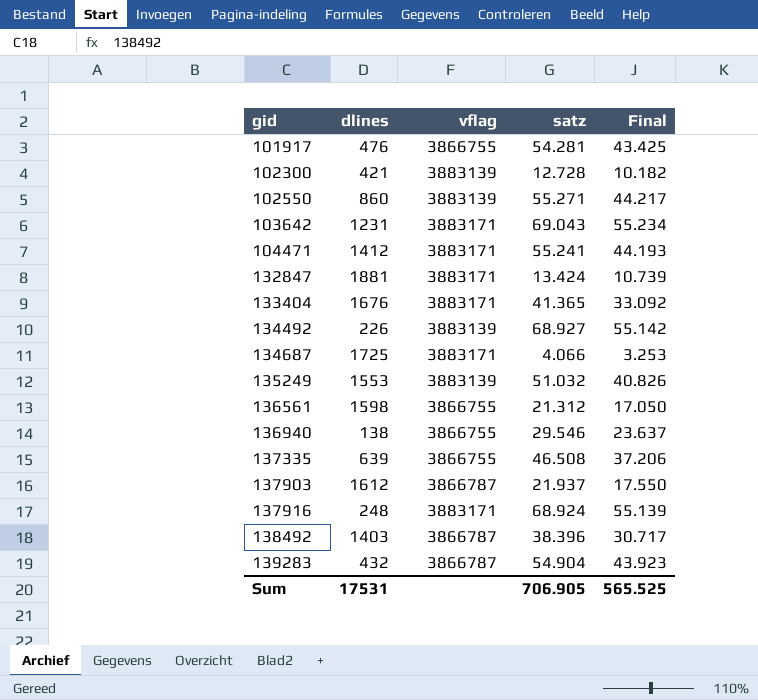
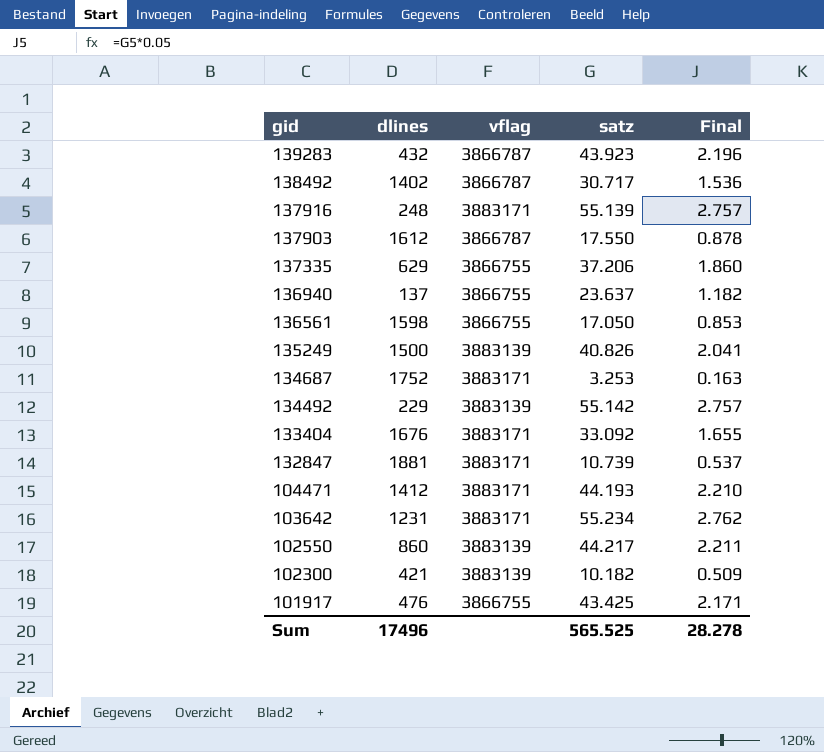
row order: gid ascending -> gid descending
column Final | formula: [satz] * 0.8 -> [satz] * 0.05
139283 | satz: 54.904 -> 43.923
138492 | dlines: 1403 -> 1402
138492 | satz: 38.396 -> 30.717
137916 | satz: 68.924 -> 55.139
137903 | satz: 21.937 -> 17.550
137335 | dlines: 639 -> 629
137335 | satz: 46.508 -> 37.206
136940 | dlines: 138 -> 137
136940 | satz: 29.546 -> 23.637
136561 | satz: 21.312 -> 17.050
135249 | dlines: 1553 -> 1500
135249 | satz: 51.032 -> 40.826
134687 | dlines: 1725 -> 1752
134687 | satz: 4.066 -> 3.253
134492 | dlines: 226 -> 229
134492 | satz: 68.927 -> 55.142
133404 | satz: 41.365 -> 33.092
132847 | satz: 13.424 -> 10.739
104471 | satz: 55.241 -> 44.193
103642 | satz: 69.043 -> 55.234
102550 | satz: 55.271 -> 44.217
102300 | satz: 12.728 -> 10.182
101917 | satz: 54.281 -> 43.425
Sum | dlines: 17531 -> 17496
Sum | satz: 706.905 -> 565.525
Sum | Final: 565.525 -> 28.278

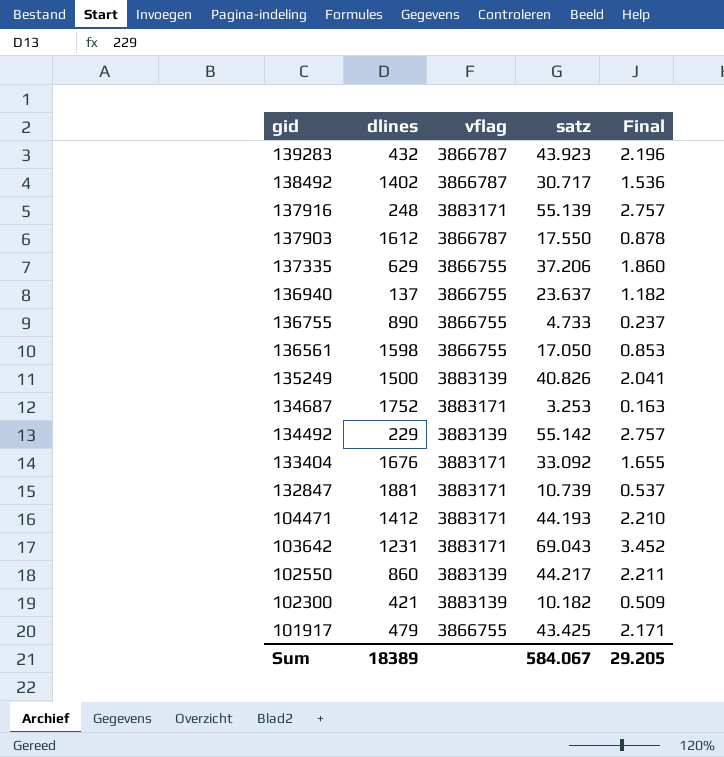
row 136755: none -> 890 | 3866755 | 4.733 | 0.237
103642 | satz: 55.234 -> 69.043
103642 | Final: 2.762 -> 3.452
101917 | dlines: 476 -> 479
Sum | dlines: 17496 -> 18389
Sum | satz: 565.525 -> 584.067
Sum | Final: 28.278 -> 29.205

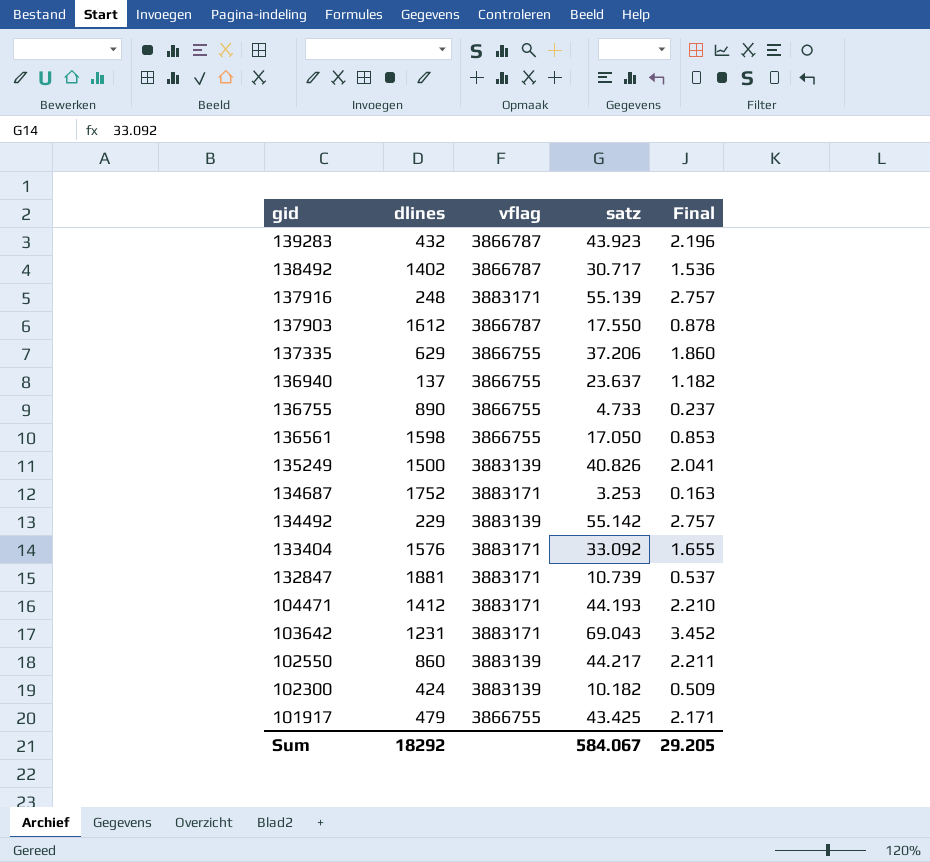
133404 | dlines: 1676 -> 1576
102300 | dlines: 421 -> 424
Sum | dlines: 18389 -> 18292

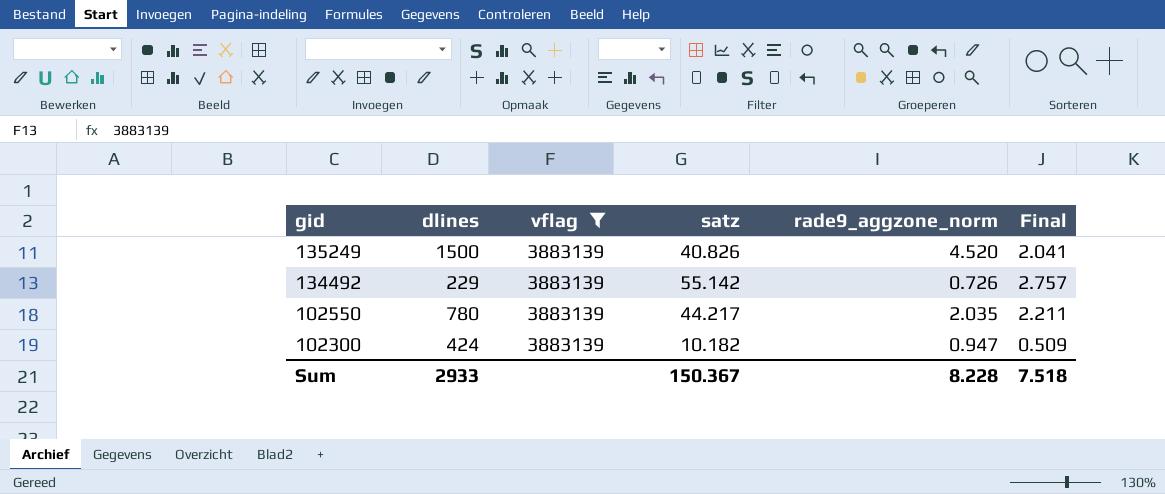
filter: none -> vflag = 3883139
column rade9_aggzone_norm | position: none -> 5
102550 | dlines: 860 -> 780
Sum | dlines: 18292 -> 2933
Sum | satz: 584.067 -> 150.367
Sum | Final: 29.205 -> 7.518

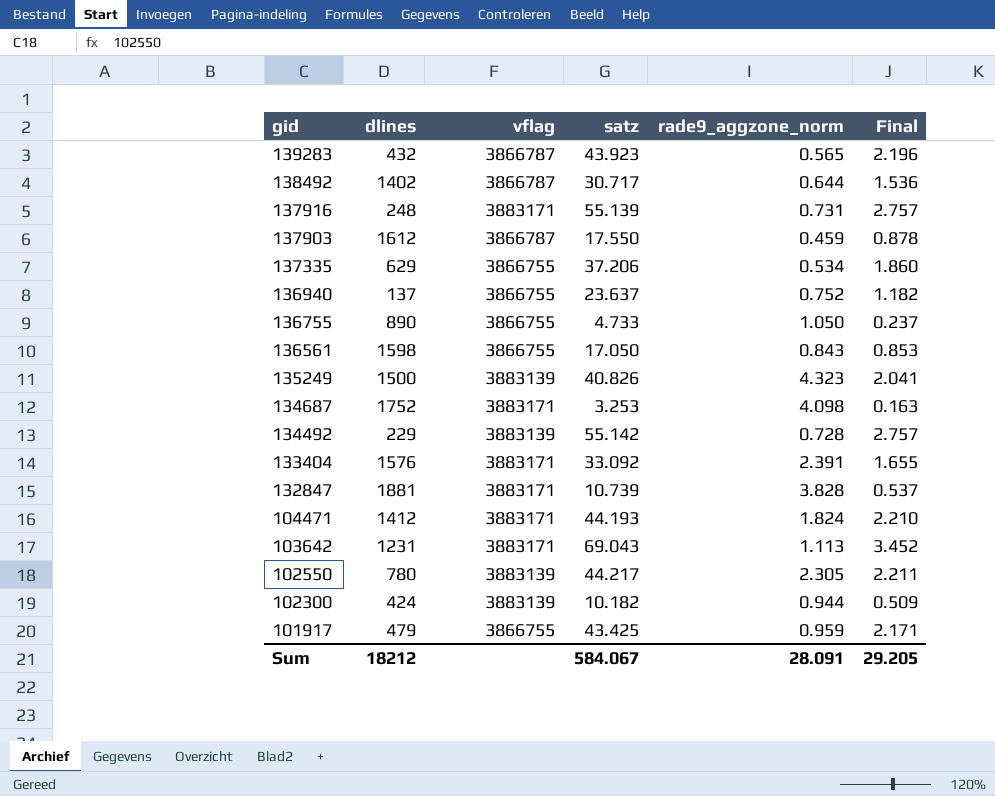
filter: vflag = 3883139 -> none
135249 | rade9_aggzone_norm: 4.520 -> 4.323
134492 | rade9_aggzone_norm: 0.726 -> 0.728
102550 | rade9_aggzone_norm: 2.035 -> 2.305
102300 | rade9_aggzone_norm: 0.947 -> 0.944
Sum | dlines: 2933 -> 18212
Sum | satz: 150.367 -> 584.067
Sum | rade9_aggzone_norm: 8.228 -> 28.091
Sum | Final: 7.518 -> 29.205

